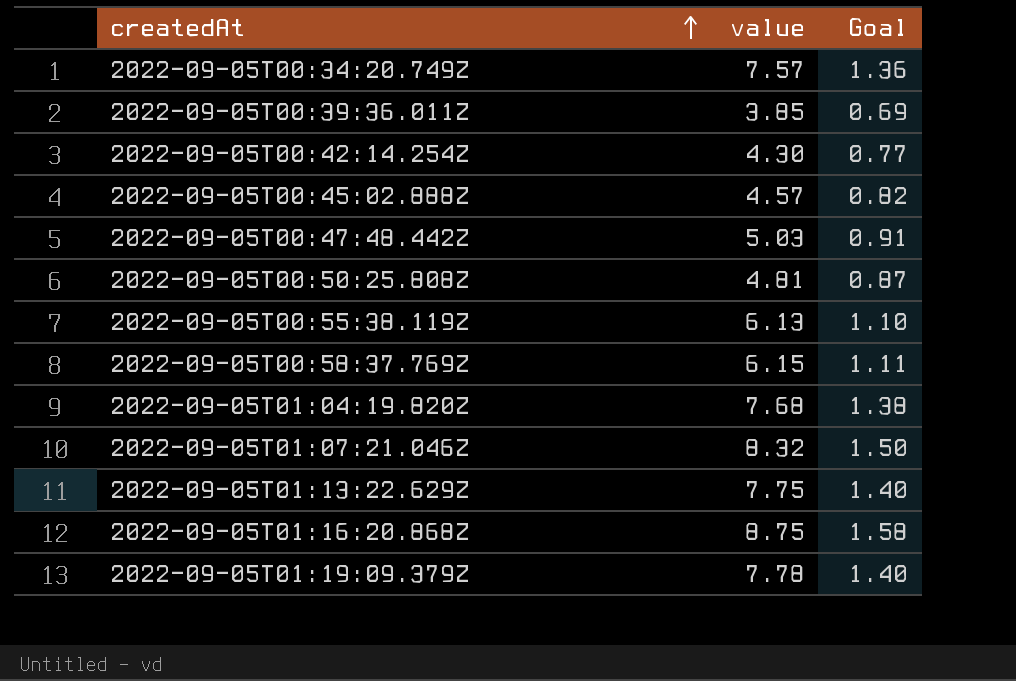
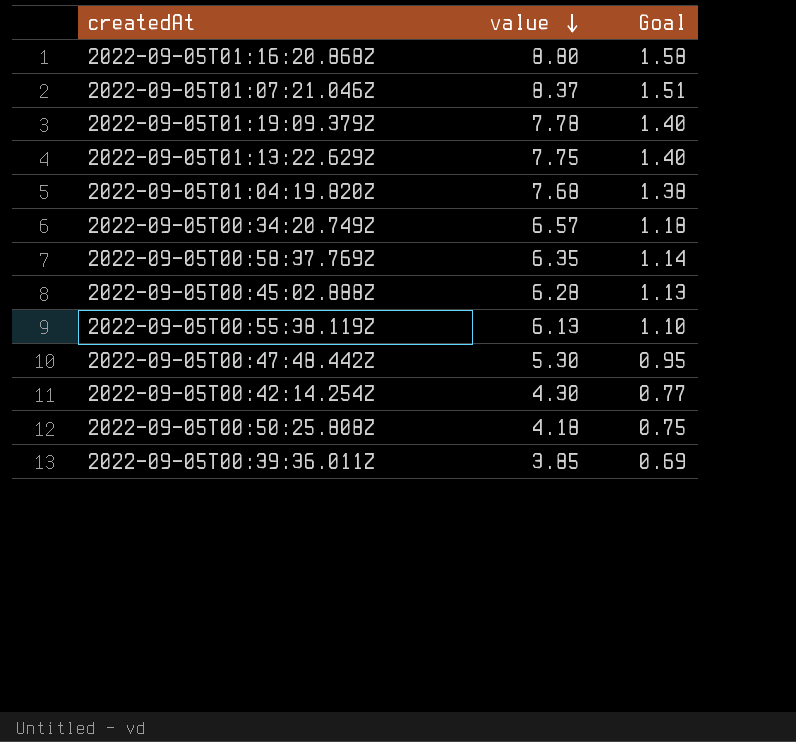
row order: createdAt ascending -> value descending
2022-09-05T01:16:20.868Z | value: 8.75 -> 8.80
2022-09-05T01:07:21.046Z | value: 8.32 -> 8.37
2022-09-05T01:07:21.046Z | Goal: 1.50 -> 1.51
2022-09-05T00:34:20.749Z | value: 7.57 -> 6.57
2022-09-05T00:34:20.749Z | Goal: 1.36 -> 1.18
2022-09-05T00:58:37.769Z | value: 6.15 -> 6.35
2022-09-05T00:58:37.769Z | Goal: 1.11 -> 1.14
2022-09-05T00:45:02.888Z | value: 4.57 -> 6.28
2022-09-05T00:45:02.888Z | Goal: 0.82 -> 1.13
2022-09-05T00:47:48.442Z | value: 5.03 -> 5.30
2022-09-05T00:47:48.442Z | Goal: 0.91 -> 0.95
2022-09-05T00:50:25.808Z | value: 4.81 -> 4.18
2022-09-05T00:50:25.808Z | Goal: 0.87 -> 0.75

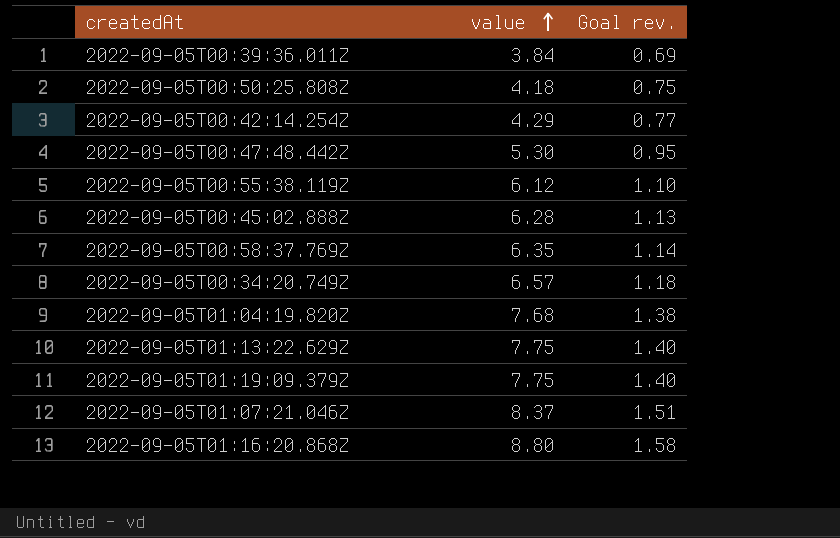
row order: value descending -> value ascending
column name: Goal -> Goal rev.
2022-09-05T00:39:36.011Z | value: 3.85 -> 3.84
2022-09-05T00:42:14.254Z | value: 4.30 -> 4.29
2022-09-05T00:55:38.119Z | value: 6.13 -> 6.12
2022-09-05T01:19:09.379Z | value: 7.78 -> 7.75

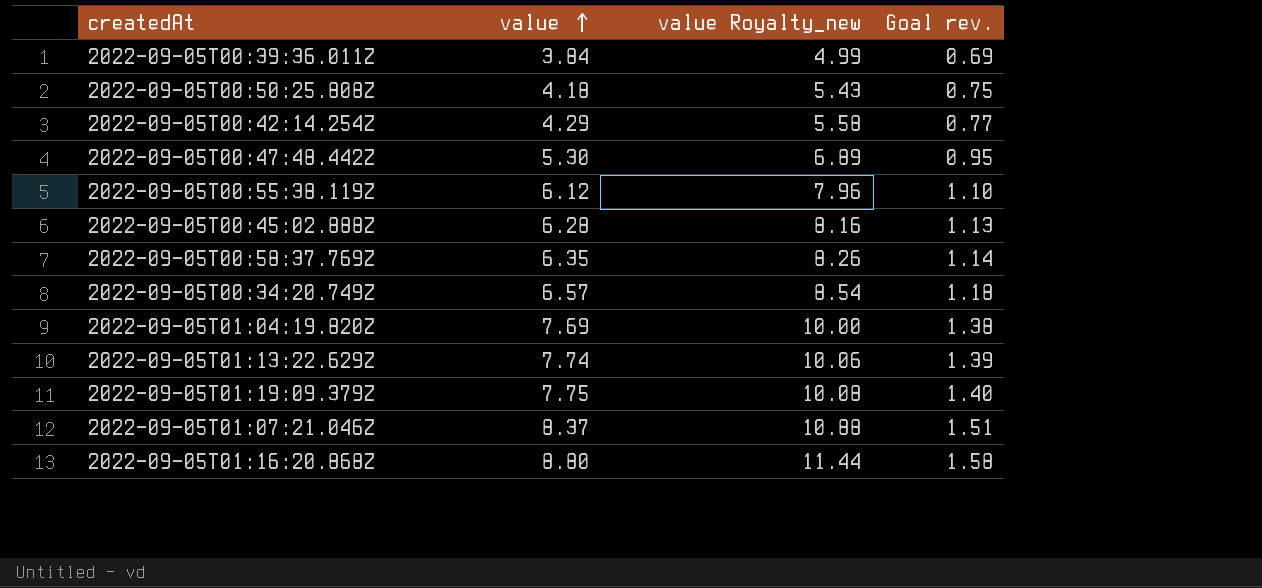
column value Royalty_new | formula: none -> [value] * 1.3
2022-09-05T01:04:19.820Z | value: 7.68 -> 7.69
2022-09-05T01:13:22.629Z | value: 7.75 -> 7.74
2022-09-05T01:13:22.629Z | Goal rev.: 1.40 -> 1.39

